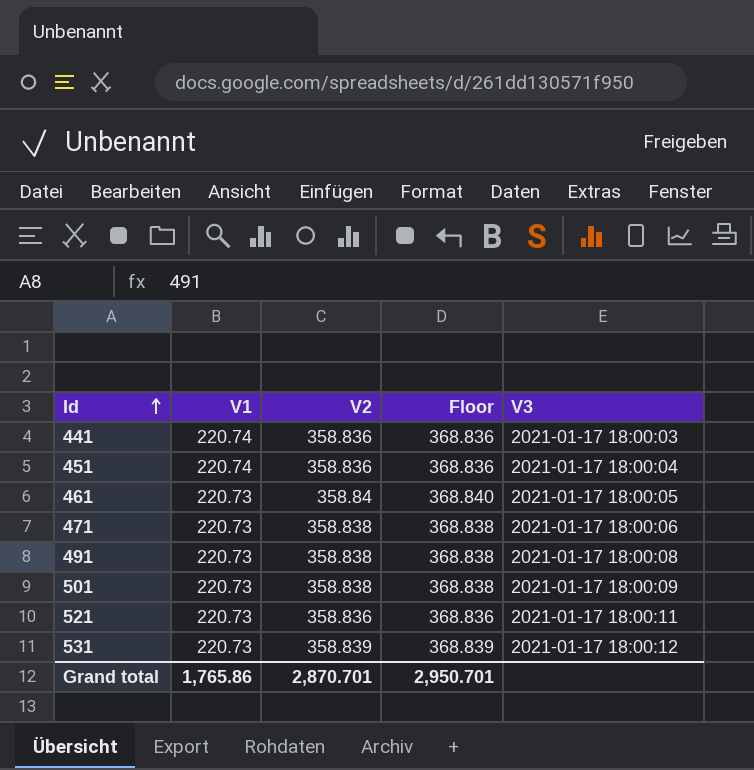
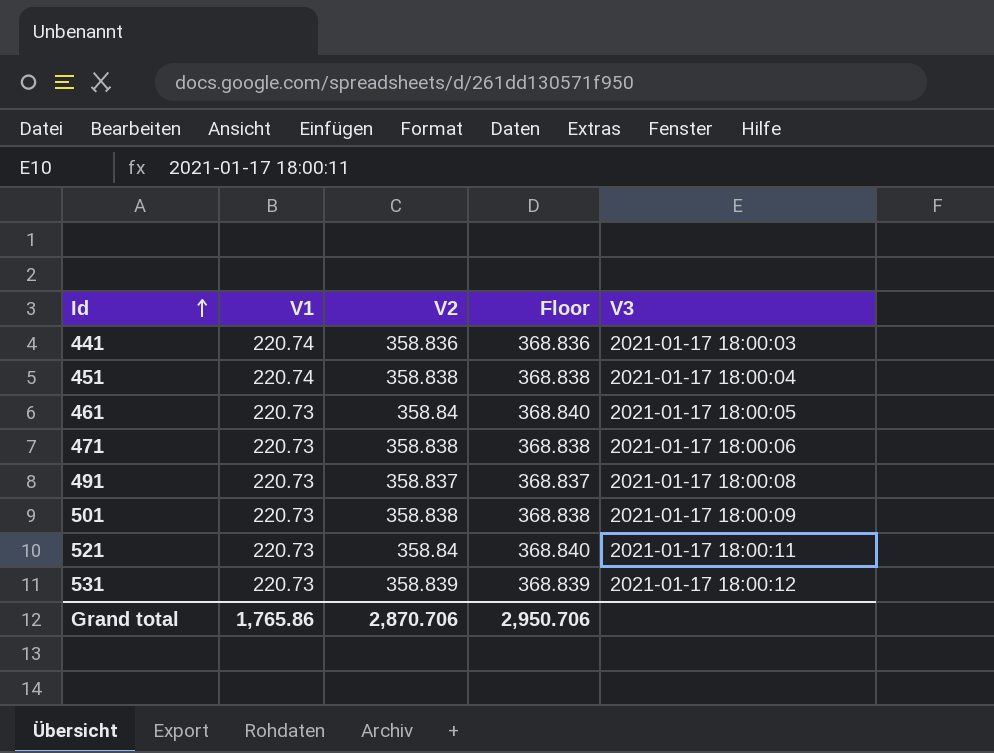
451 | V2: 358.836 -> 358.838
451 | Floor: 368.836 -> 368.838
491 | V2: 358.838 -> 358.837
491 | Floor: 368.838 -> 368.837
521 | V2: 358.836 -> 358.84
521 | Floor: 368.836 -> 368.840
Grand total | V2: 2,870.701 -> 2,870.706
Grand total | Floor: 2,950.701 -> 2,950.706

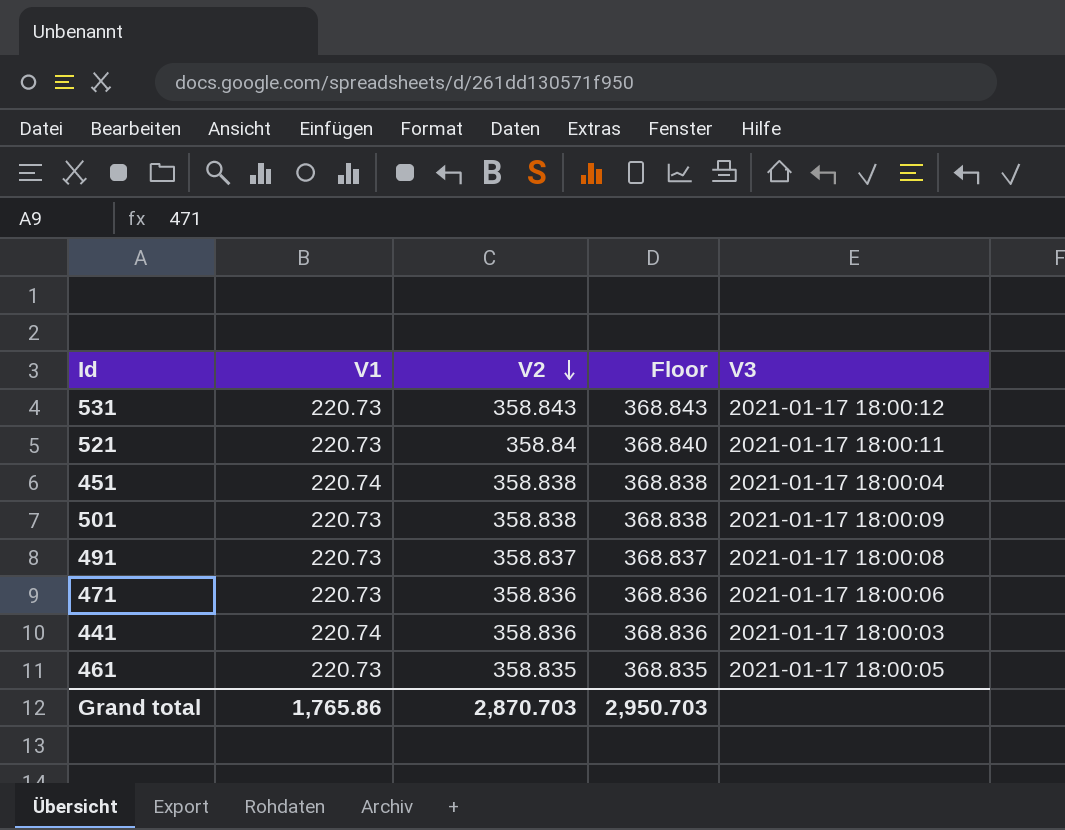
row order: Id ascending -> V2 descending
531 | V2: 358.839 -> 358.843
531 | Floor: 368.839 -> 368.843
471 | V2: 358.838 -> 358.836
471 | Floor: 368.838 -> 368.836
461 | V2: 358.84 -> 358.835
461 | Floor: 368.840 -> 368.835
Grand total | V2: 2,870.706 -> 2,870.703
Grand total | Floor: 2,950.706 -> 2,950.703

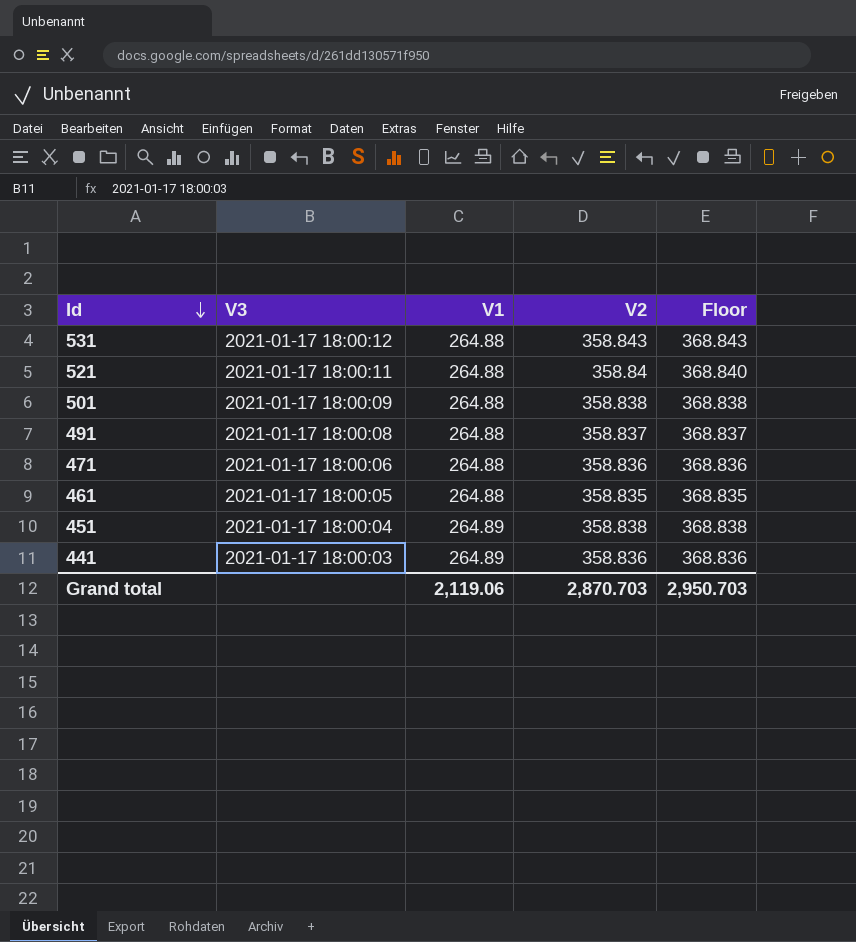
row order: V2 descending -> Id descending
column V3 | position: 5 -> 2
531 | V1: 220.73 -> 264.88
521 | V1: 220.73 -> 264.88
501 | V1: 220.73 -> 264.88
491 | V1: 220.73 -> 264.88
471 | V1: 220.73 -> 264.88
461 | V1: 220.73 -> 264.88
451 | V1: 220.74 -> 264.89
441 | V1: 220.74 -> 264.89
Grand total | V1: 1,765.86 -> 2,119.06

